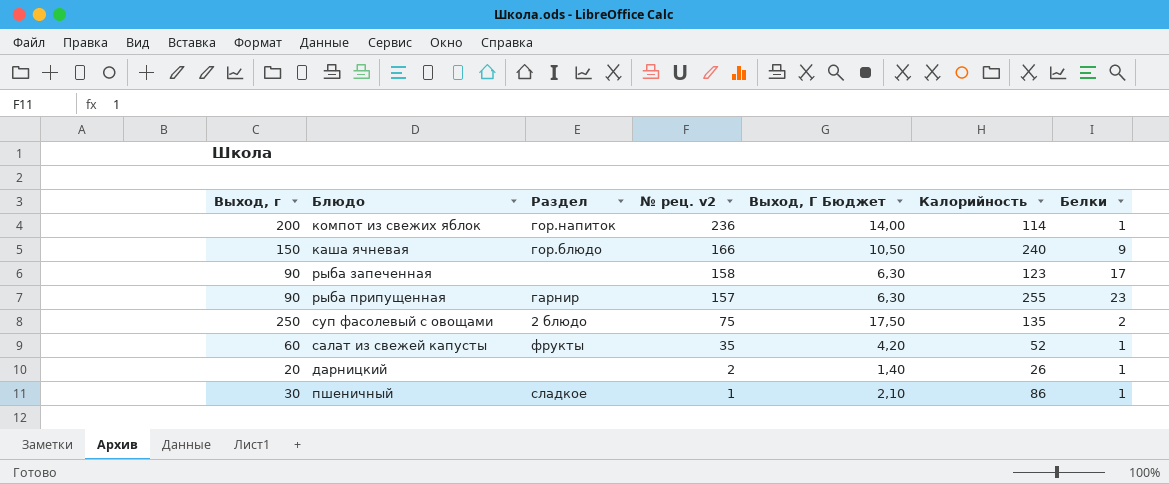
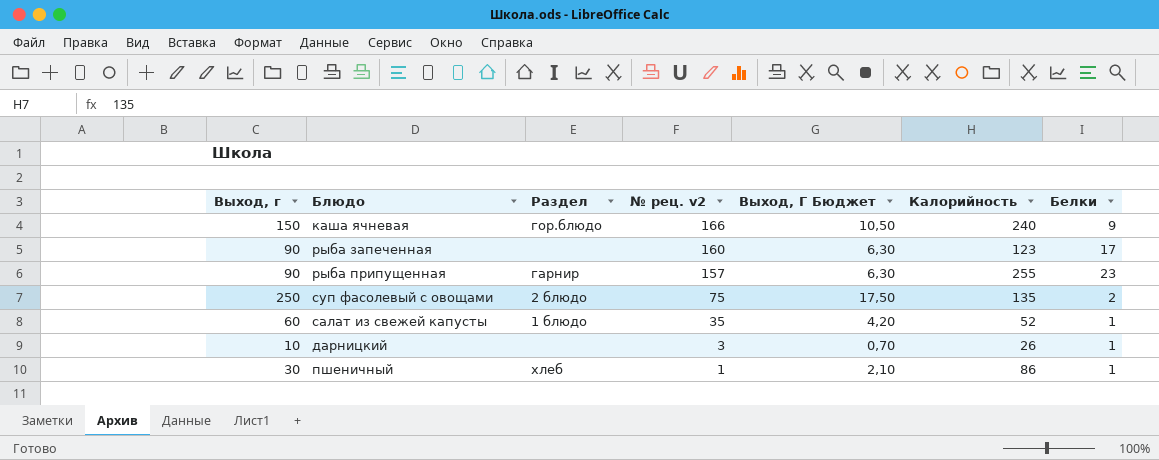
row компот из свежих яблок: 200 | гор.напиток | 236 | 14,00 | 114 | 1 -> none
рыба запеченная | № рец. v2: 158 -> 160
салат из свежей капусты | Раздел: фрукты -> 1 блюдо
дарницкий | Выход, г: 20 -> 10
дарницкий | № рец. v2: 2 -> 3
дарницкий | Выход, Г Бюджет: 1,40 -> 0,70
пшеничный | Раздел: сладкое -> хлеб

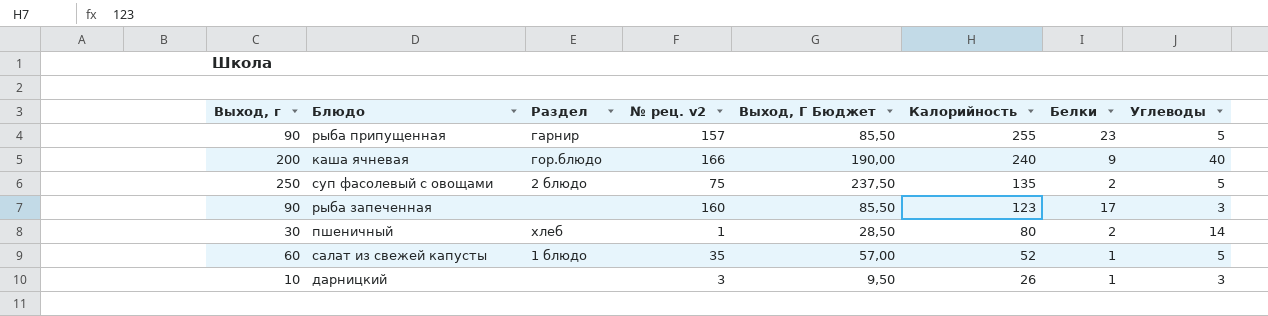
row order: № рец. v2 descending -> Калорийность descending
column Выход, Г Бюджет | formula: [Выход, г] * 0,07 -> [Выход, г] * 0,95
column Углеводы | position: none -> 8
каша ячневая | Выход, г: 150 -> 200
пшеничный | Калорийность: 86 -> 80
пшеничный | Белки: 1 -> 2

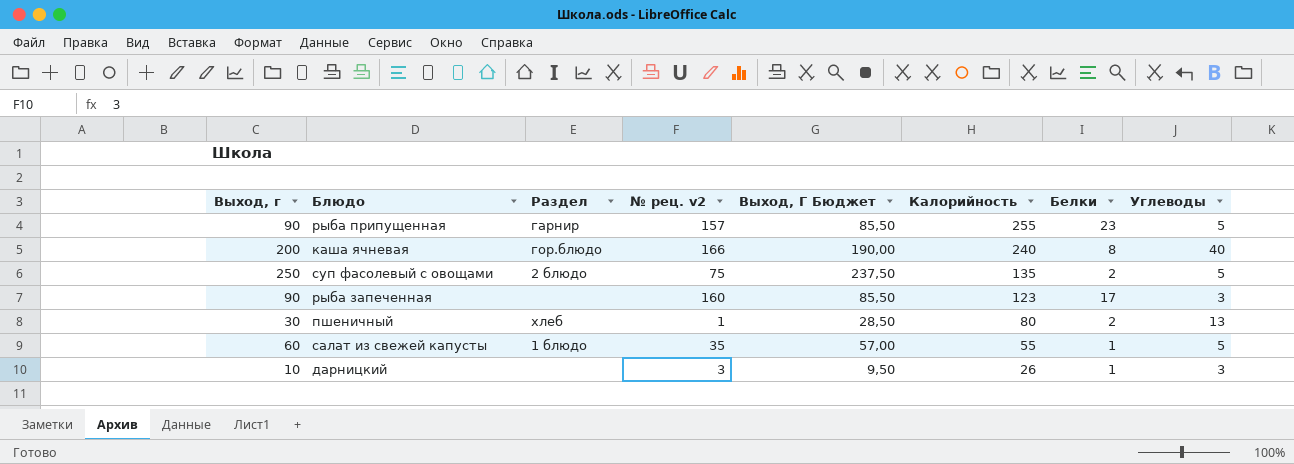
каша ячневая | Белки: 9 -> 8
пшеничный | Углеводы: 14 -> 13
салат из свежей капусты | Калорийность: 52 -> 55

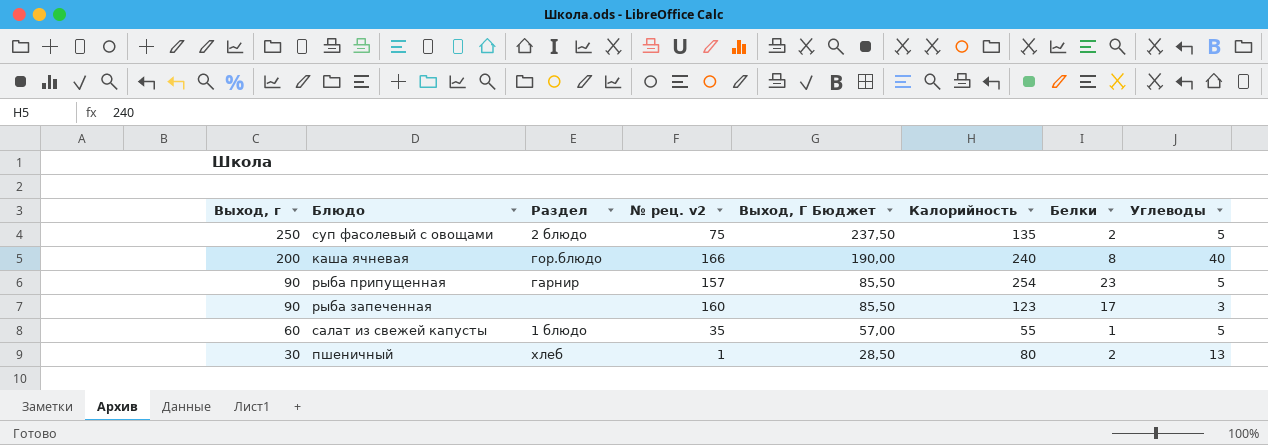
row order: Калорийность descending -> Выход, г descending
row дарницкий: 10 | none | 3 | 9,50 | 26 | 1 | 3 -> none
рыба припущенная | Калорийность: 255 -> 254

